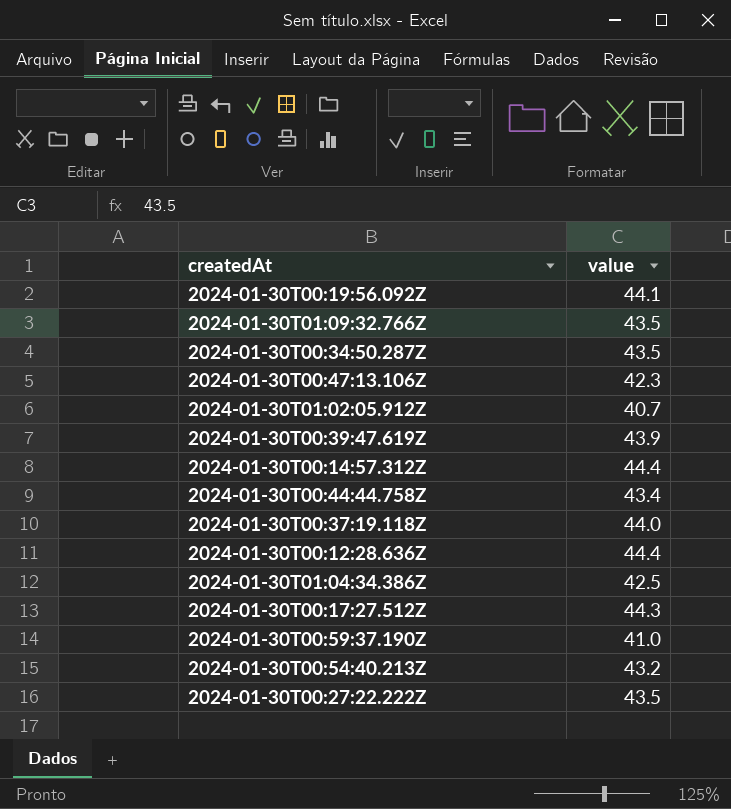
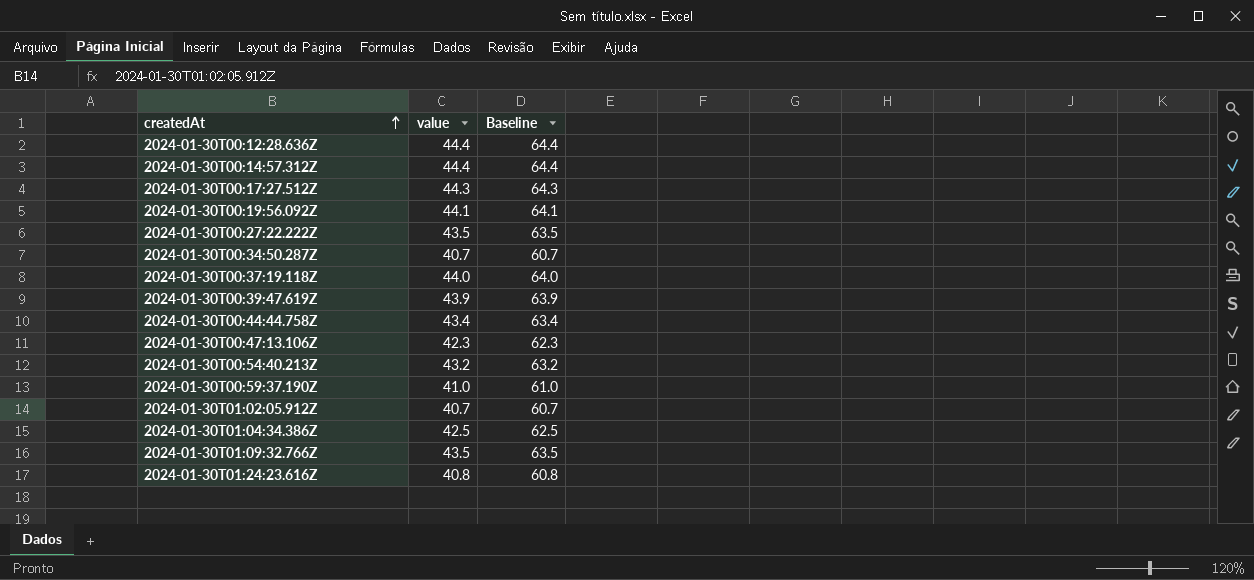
row order: none -> createdAt ascending
column Baseline | formula: none -> [value] + 20
2024-01-30T00:34:50.287Z | value: 43.5 -> 40.7
row 2024-01-30T01:24:23.616Z: none -> 40.8 | 60.8

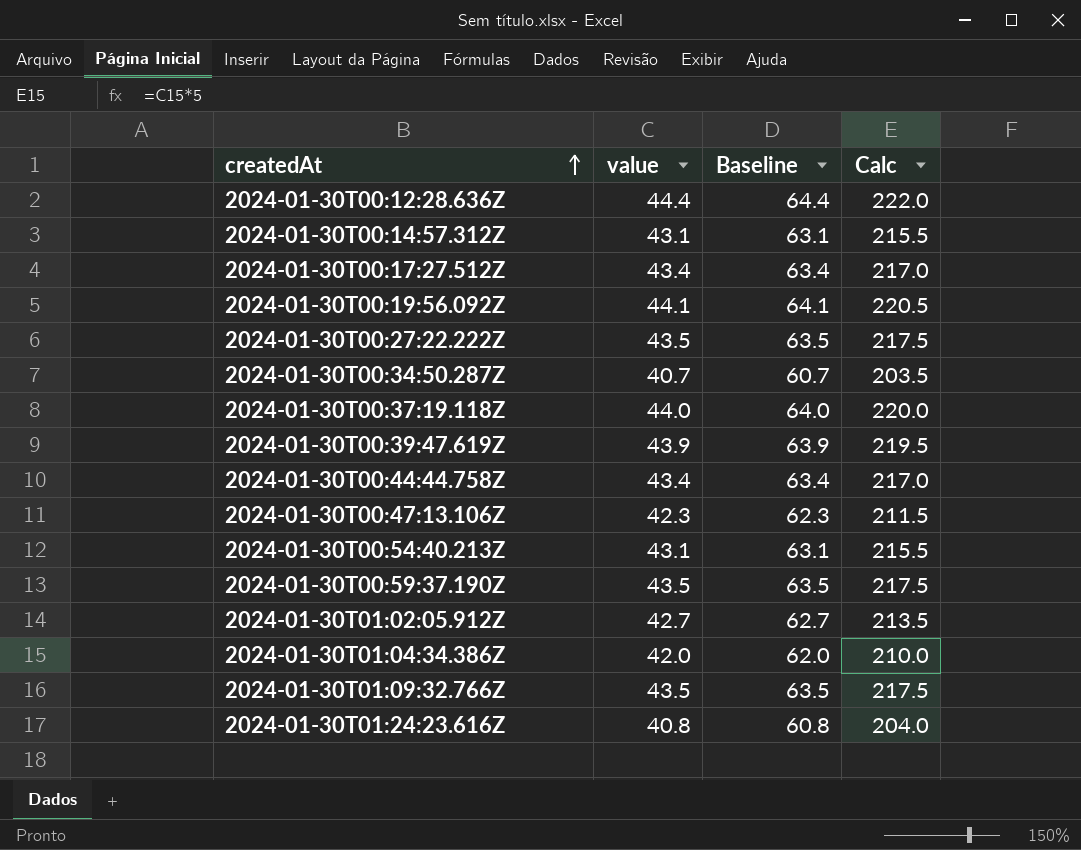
column Calc | formula: none -> [value] * 5
2024-01-30T00:14:57.312Z | value: 44.4 -> 43.1
2024-01-30T00:14:57.312Z | Baseline: 64.4 -> 63.1
2024-01-30T00:17:27.512Z | value: 44.3 -> 43.4
2024-01-30T00:17:27.512Z | Baseline: 64.3 -> 63.4
2024-01-30T00:54:40.213Z | value: 43.2 -> 43.1
2024-01-30T00:54:40.213Z | Baseline: 63.2 -> 63.1
2024-01-30T00:59:37.190Z | value: 41.0 -> 43.5
2024-01-30T00:59:37.190Z | Baseline: 61.0 -> 63.5
2024-01-30T01:02:05.912Z | value: 40.7 -> 42.7
2024-01-30T01:02:05.912Z | Baseline: 60.7 -> 62.7
2024-01-30T01:04:34.386Z | value: 42.5 -> 42.0
2024-01-30T01:04:34.386Z | Baseline: 62.5 -> 62.0

